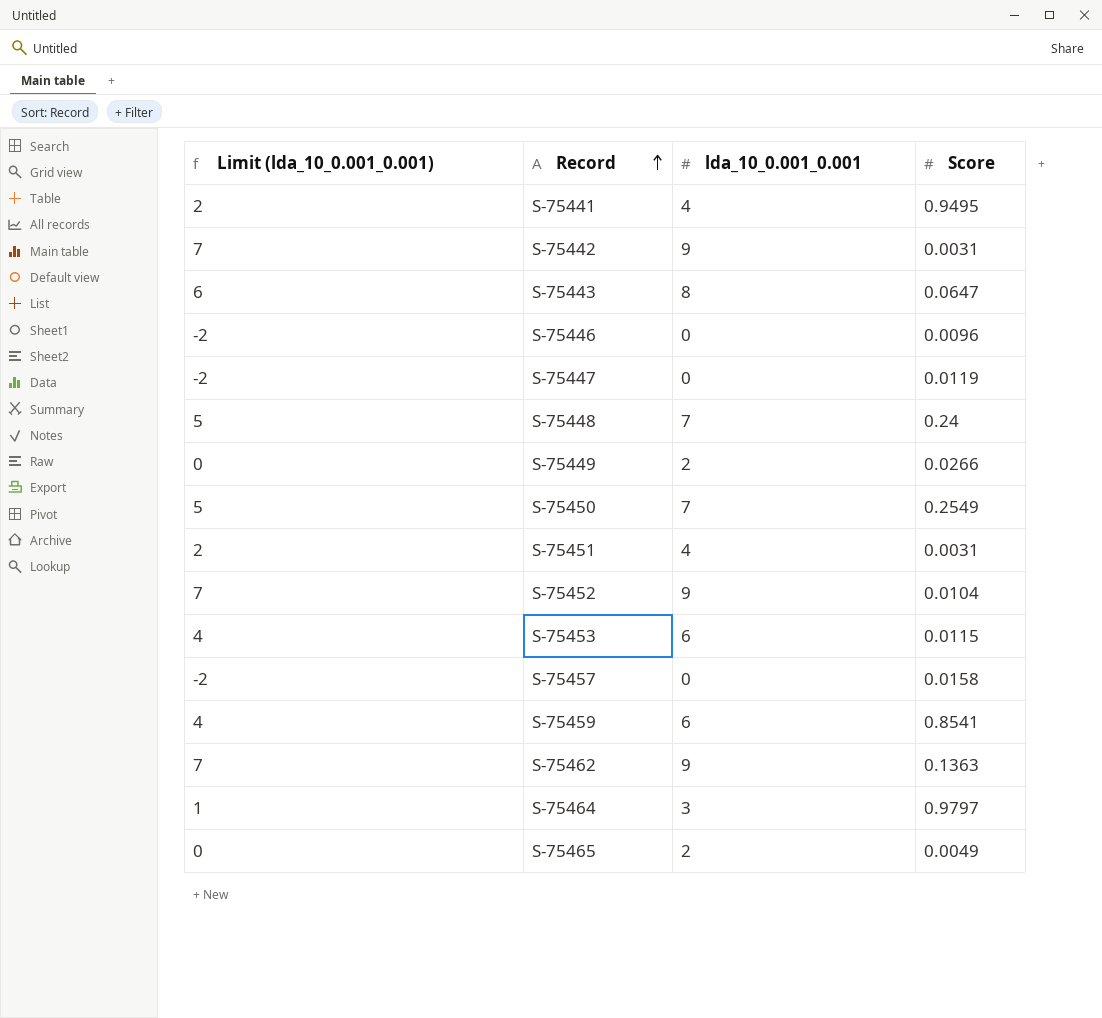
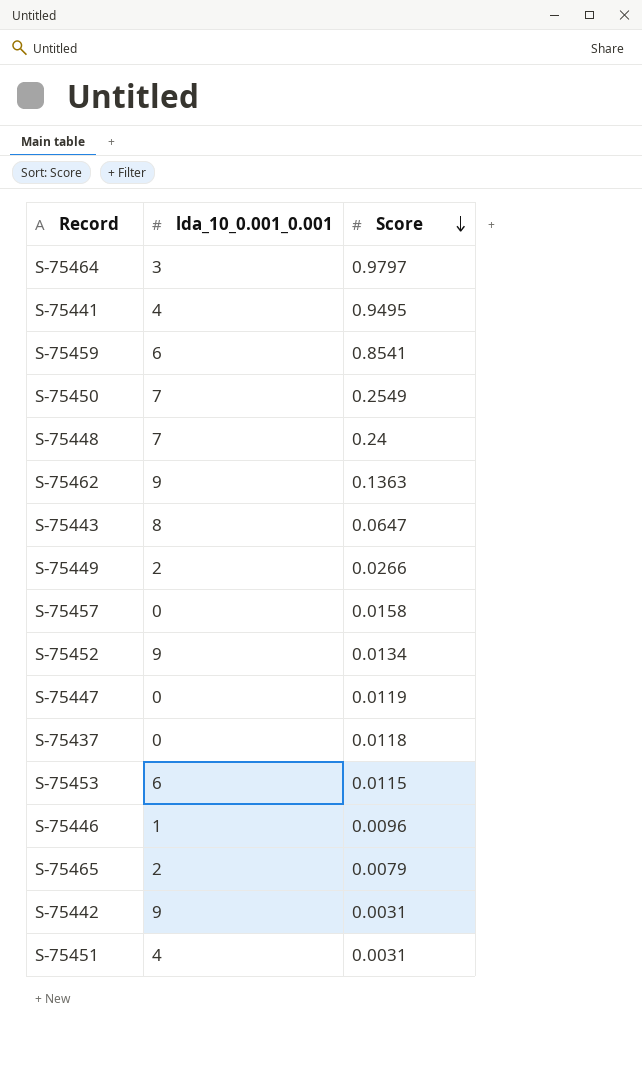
row order: Record ascending -> Score descending
column Limit (lda_10_0.001_0.001) | formula: [lda_10_0.001_0.001] - 2 -> none
S-75452 | Score: 0.0104 -> 0.0134
row S-75437: none -> 0 | 0.0118
S-75446 | lda_10_0.001_0.001: 0 -> 1
S-75465 | Score: 0.0049 -> 0.0079

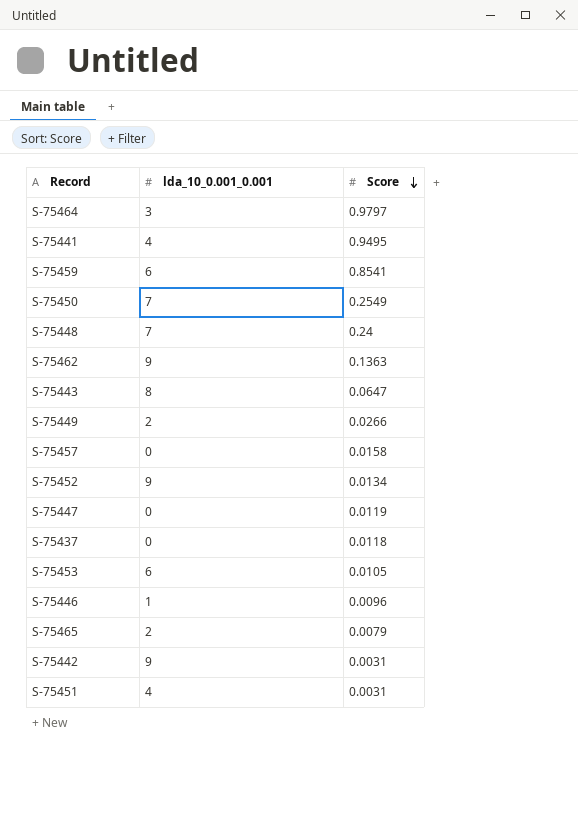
S-75453 | Score: 0.0115 -> 0.0105

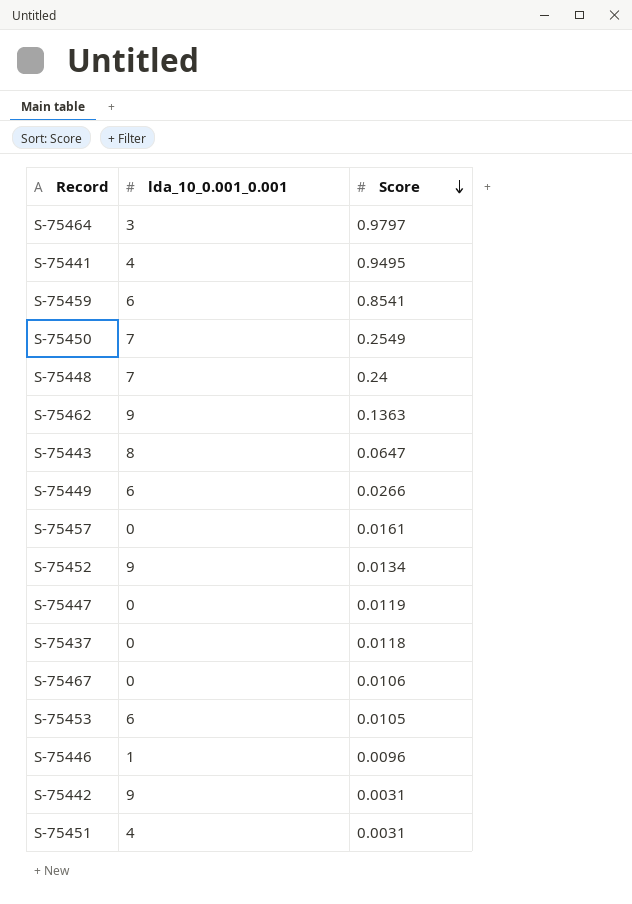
row S-75465: 2 | 0.0079 -> none
S-75449 | lda_10_0.001_0.001: 2 -> 6
S-75457 | Score: 0.0158 -> 0.0161
row S-75467: none -> 0 | 0.0106

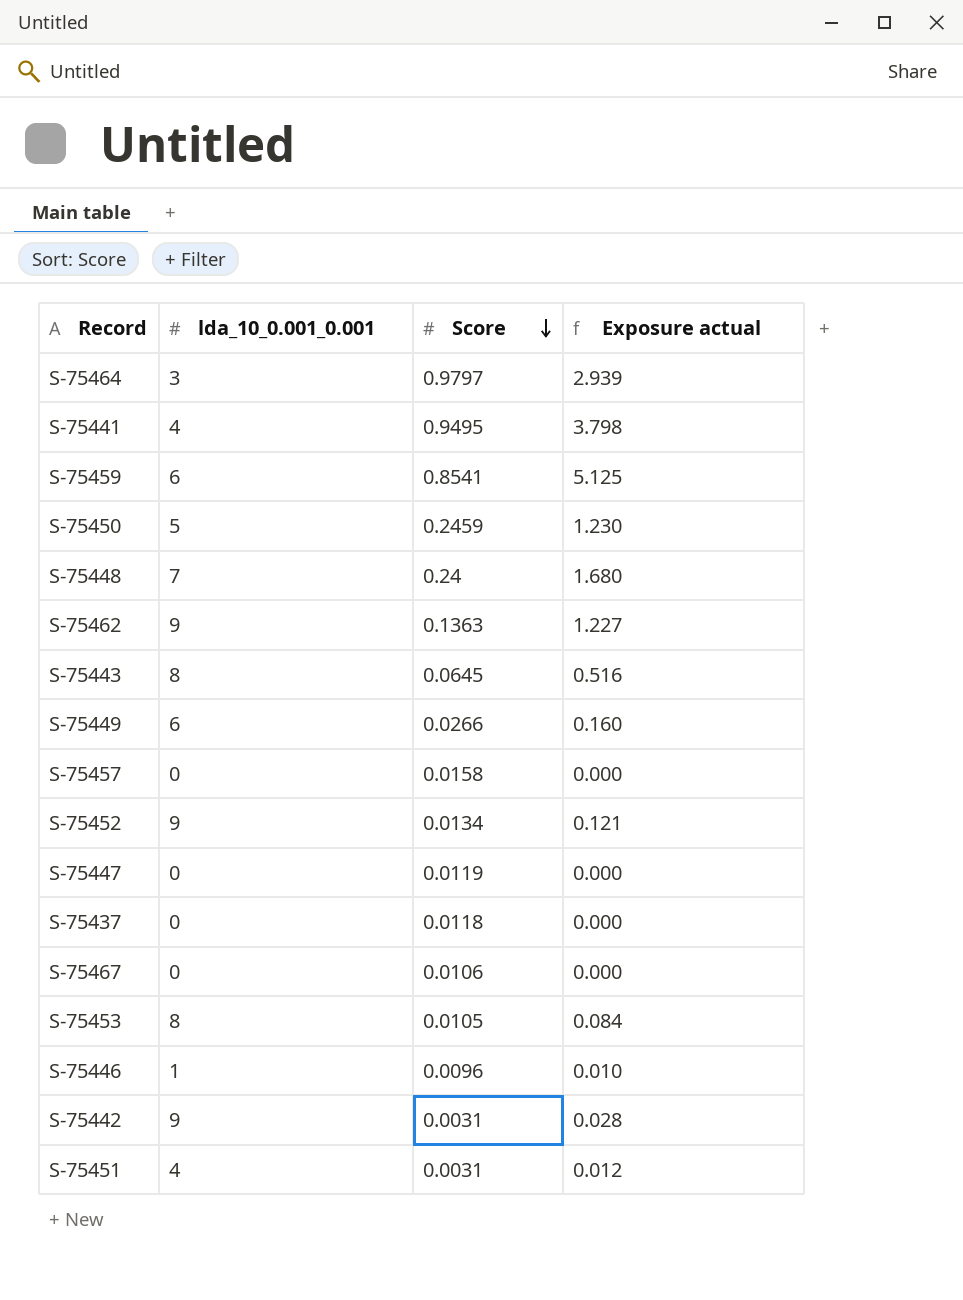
column Exposure actual | formula: none -> [lda_10_0.001_0.001] * [Score]
S-75450 | lda_10_0.001_0.001: 7 -> 5
S-75450 | Score: 0.2549 -> 0.2459
S-75443 | Score: 0.0647 -> 0.0645
S-75457 | Score: 0.0161 -> 0.0158
S-75453 | lda_10_0.001_0.001: 6 -> 8

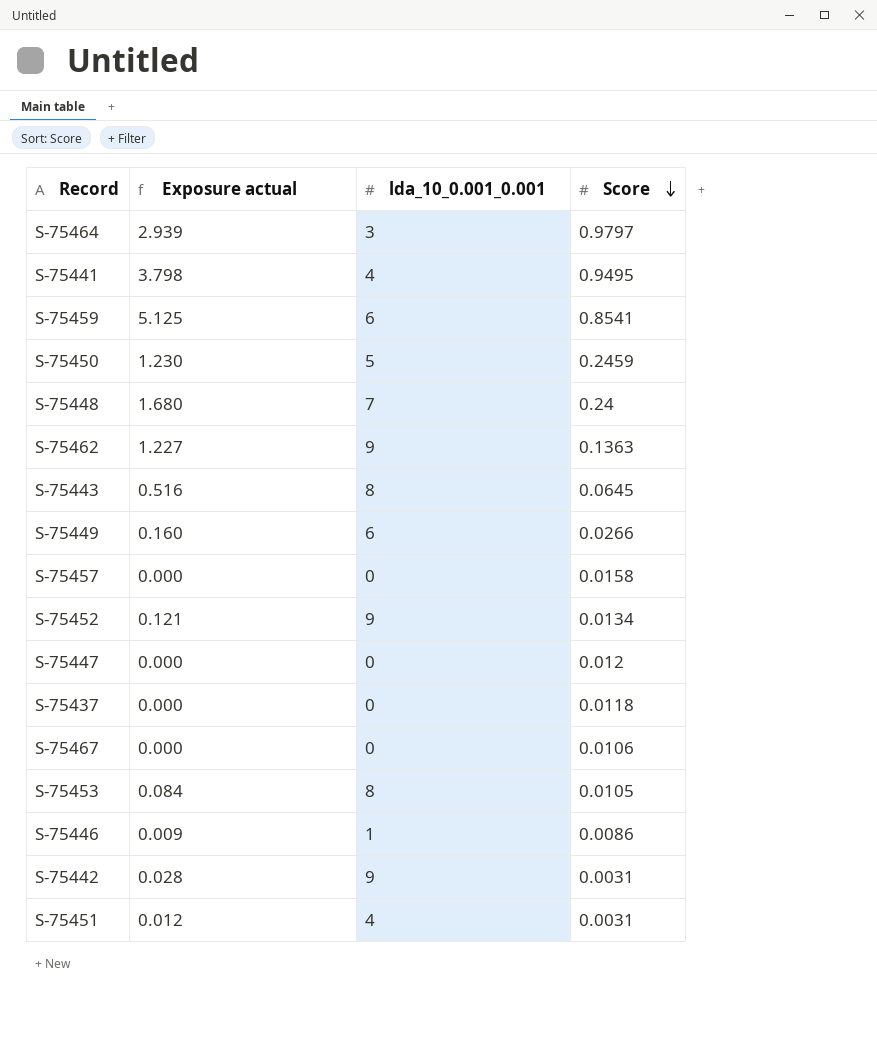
column Exposure actual | position: 4 -> 2
S-75447 | Score: 0.0119 -> 0.012
S-75446 | Exposure actual: 0.010 -> 0.009
S-75446 | Score: 0.0096 -> 0.0086

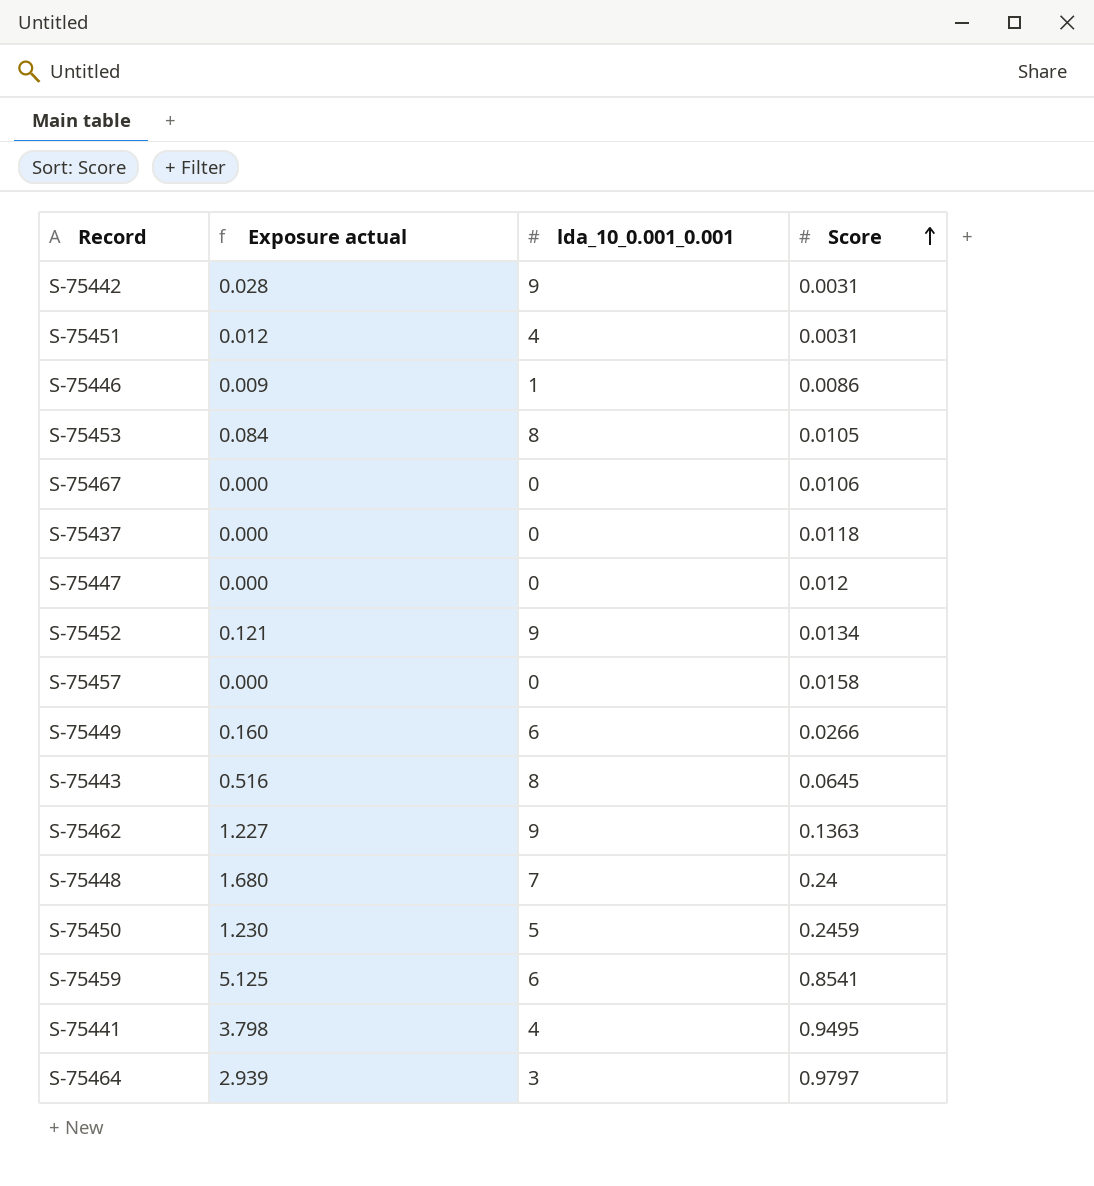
row order: Score descending -> Score ascending

